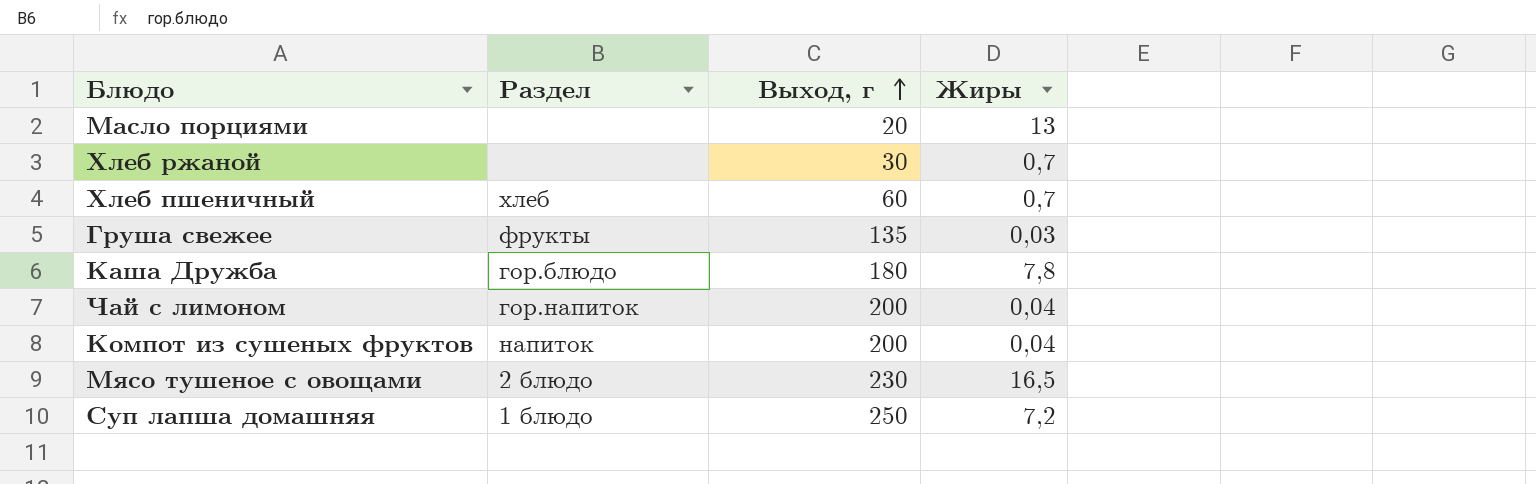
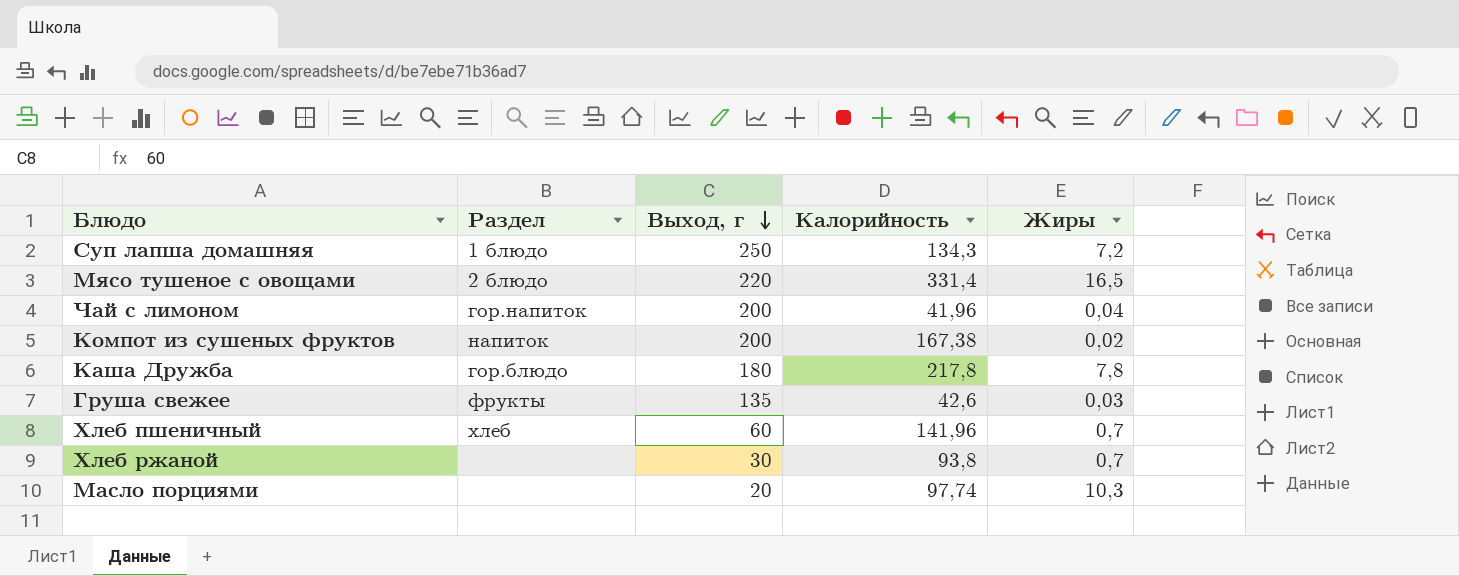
row order: Выход, г ascending -> Выход, г descending
column Калорийность | position: none -> 4
Мясо тушеное с овощами | Выход, г: 230 -> 220
Компот из сушеных фруктов | Жиры: 0,04 -> 0,02
Масло порциями | Жиры: 13 -> 10,3

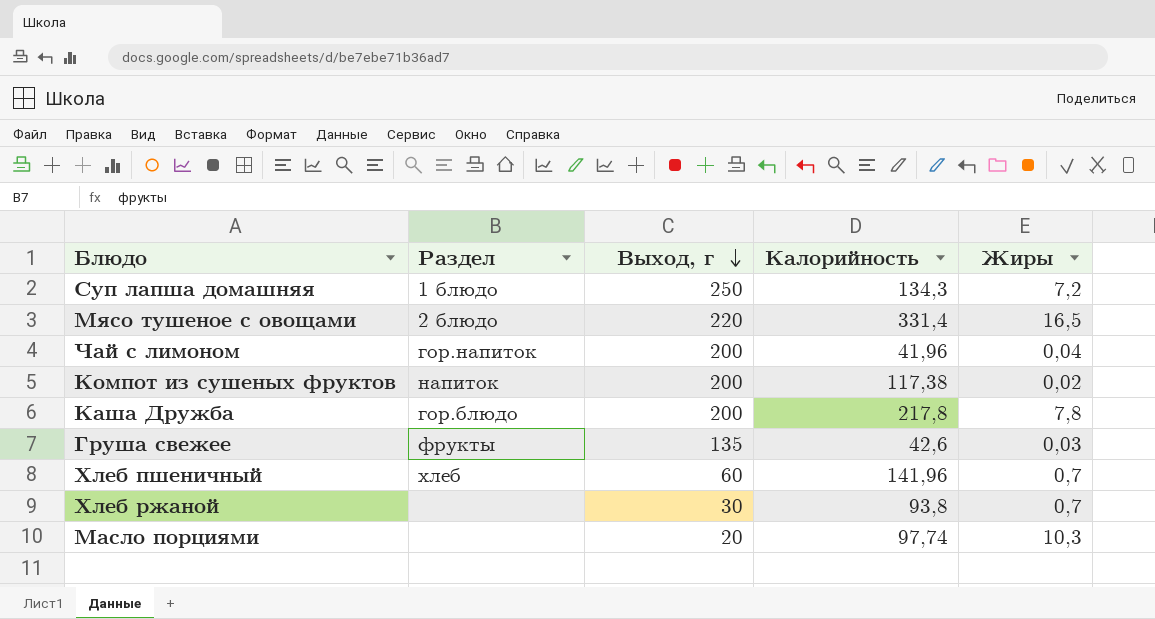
Компот из сушеных фруктов | Калорийность: 167,38 -> 117,38
Каша Дружба | Выход, г: 180 -> 200

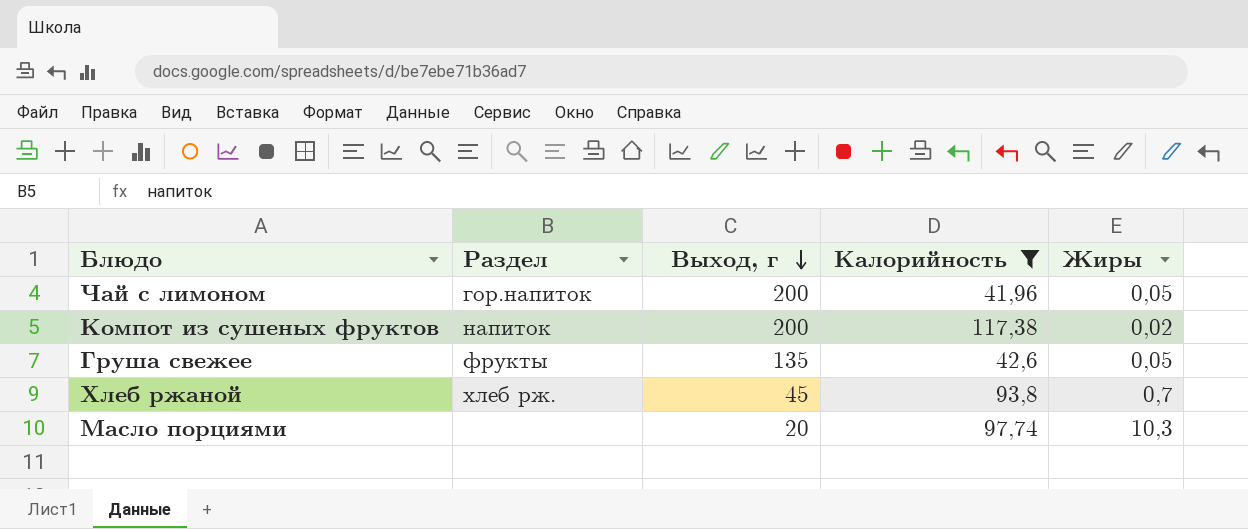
filter: none -> Калорийность <= 117,38
Чай с лимоном | Жиры: 0,04 -> 0,05
Груша свежее | Жиры: 0,03 -> 0,05
Хлеб ржаной | Раздел: none -> хлеб рж.
Хлеб ржаной | Выход, г: 30 -> 45

